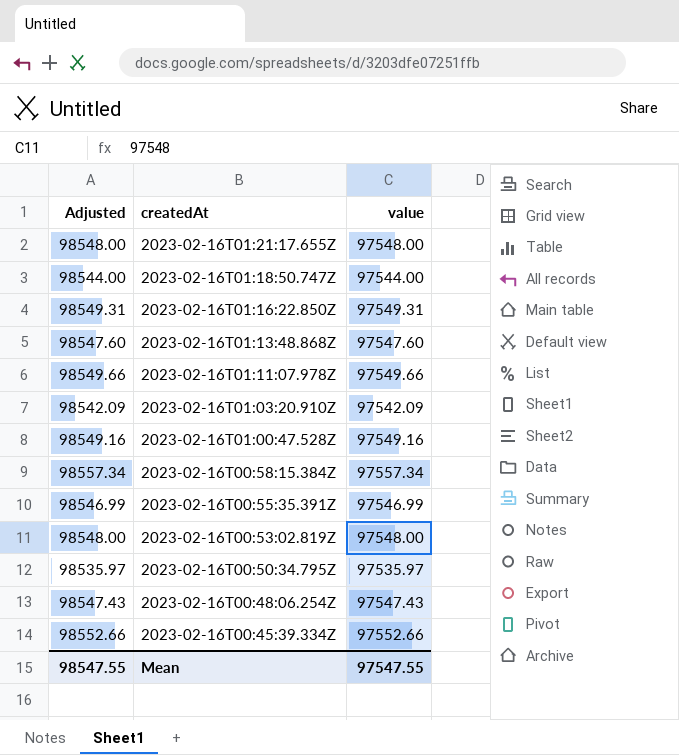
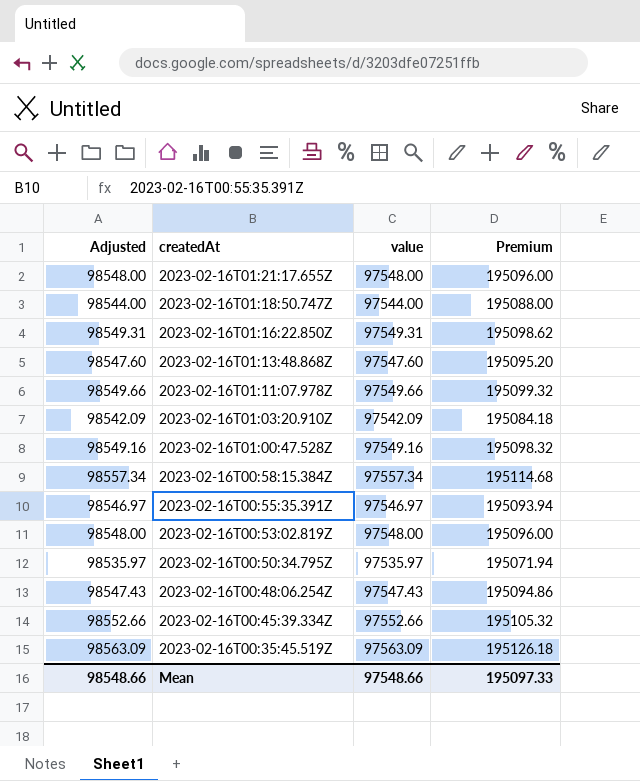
column Premium | formula: none -> [value] * 2
2023-02-16T00:55:35.391Z | Adjusted: 98546.99 -> 98546.97
2023-02-16T00:55:35.391Z | value: 97546.99 -> 97546.97
row 2023-02-16T00:35:45.519Z: none -> 98563.09 | 97563.09 | 195126.18
Mean | Adjusted: 98547.55 -> 98548.66
Mean | value: 97547.55 -> 97548.66

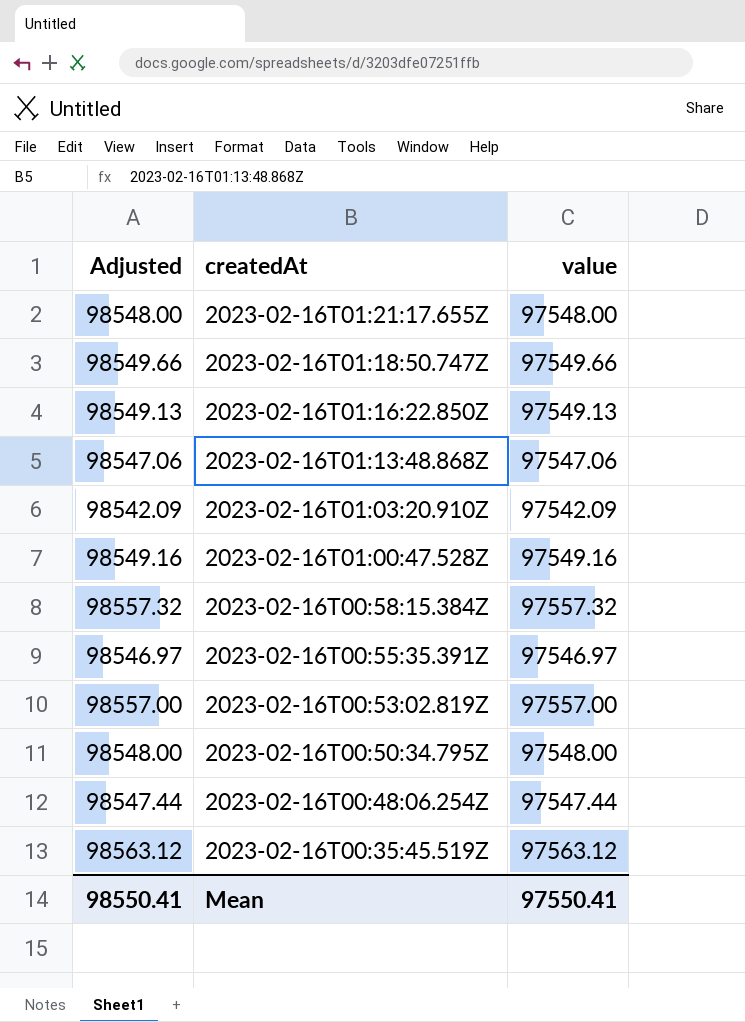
column Premium | formula: [value] * 2 -> none
row 2023-02-16T01:11:07.978Z: 98549.66 | 97549.66 | 195099.32 -> none
row 2023-02-16T00:45:39.334Z: 98552.66 | 97552.66 | 195105.32 -> none
2023-02-16T01:18:50.747Z | Adjusted: 98544.00 -> 98549.66
2023-02-16T01:18:50.747Z | value: 97544.00 -> 97549.66
2023-02-16T01:16:22.850Z | Adjusted: 98549.31 -> 98549.13
2023-02-16T01:16:22.850Z | value: 97549.31 -> 97549.13
2023-02-16T01:13:48.868Z | Adjusted: 98547.60 -> 98547.06
2023-02-16T01:13:48.868Z | value: 97547.60 -> 97547.06
2023-02-16T00:58:15.384Z | Adjusted: 98557.34 -> 98557.32
2023-02-16T00:58:15.384Z | value: 97557.34 -> 97557.32
2023-02-16T00:53:02.819Z | Adjusted: 98548.00 -> 98557.00
2023-02-16T00:53:02.819Z | value: 97548.00 -> 97557.00
2023-02-16T00:50:34.795Z | Adjusted: 98535.97 -> 98548.00
2023-02-16T00:50:34.795Z | value: 97535.97 -> 97548.00
2023-02-16T00:48:06.254Z | Adjusted: 98547.43 -> 98547.44
2023-02-16T00:48:06.254Z | value: 97547.43 -> 97547.44
2023-02-16T00:35:45.519Z | Adjusted: 98563.09 -> 98563.12
2023-02-16T00:35:45.519Z | value: 97563.09 -> 97563.12
Mean | Adjusted: 98548.66 -> 98550.41
Mean | value: 97548.66 -> 97550.41

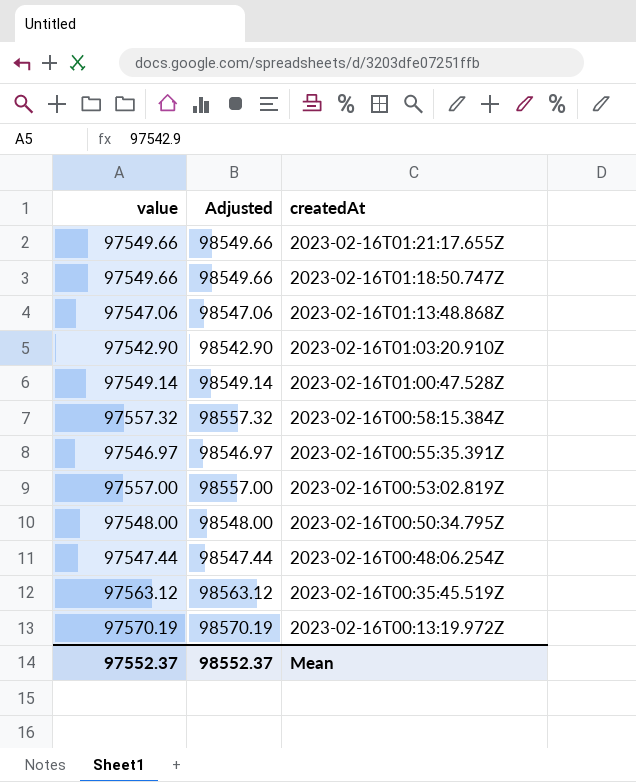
column value | position: 3 -> 1
row 2023-02-16T01:16:22.850Z: 98549.13 | 97549.13 -> none
2023-02-16T01:21:17.655Z | value: 97548.00 -> 97549.66
2023-02-16T01:21:17.655Z | Adjusted: 98548.00 -> 98549.66
2023-02-16T01:03:20.910Z | value: 97542.09 -> 97542.90
2023-02-16T01:03:20.910Z | Adjusted: 98542.09 -> 98542.90
2023-02-16T01:00:47.528Z | value: 97549.16 -> 97549.14
2023-02-16T01:00:47.528Z | Adjusted: 98549.16 -> 98549.14
row 2023-02-16T00:13:19.972Z: none -> 97570.19 | 98570.19
Mean | value: 97550.41 -> 97552.37
Mean | Adjusted: 98550.41 -> 98552.37

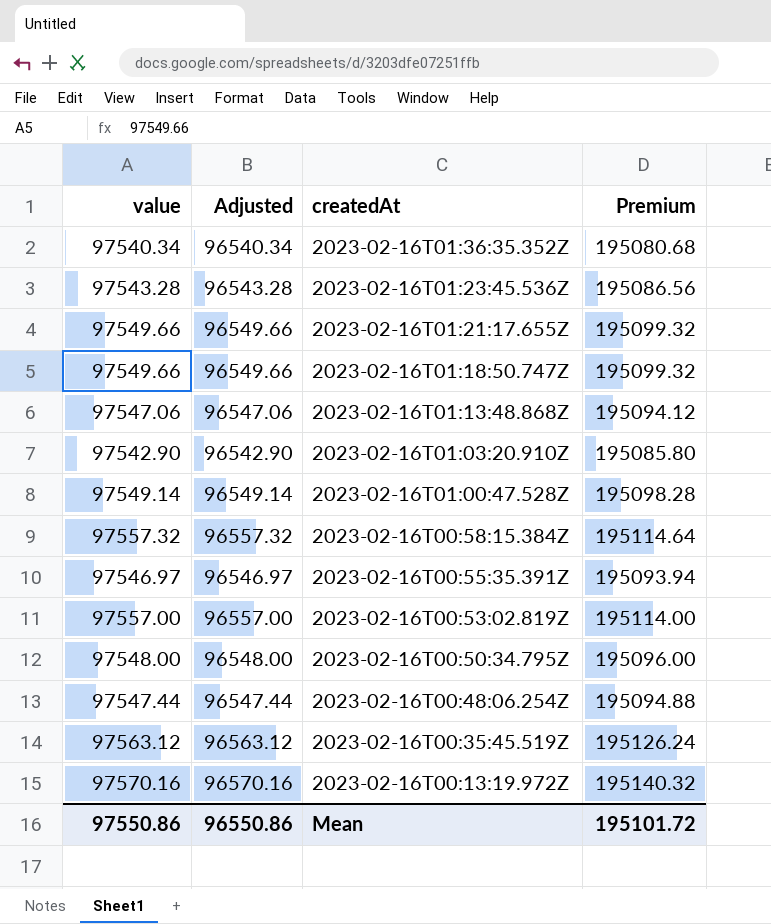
column Adjusted | formula: [value] + 1000 -> [value] - 1000
column Premium | formula: none -> [value] * 2
row 2023-02-16T01:36:35.352Z: none -> 97540.34 | 96540.34 | 195080.68
row 2023-02-16T01:23:45.536Z: none -> 97543.28 | 96543.28 | 195086.56
2023-02-16T00:13:19.972Z | value: 97570.19 -> 97570.16
Mean | value: 97552.37 -> 97550.86
Mean | Adjusted: 98552.37 -> 96550.86

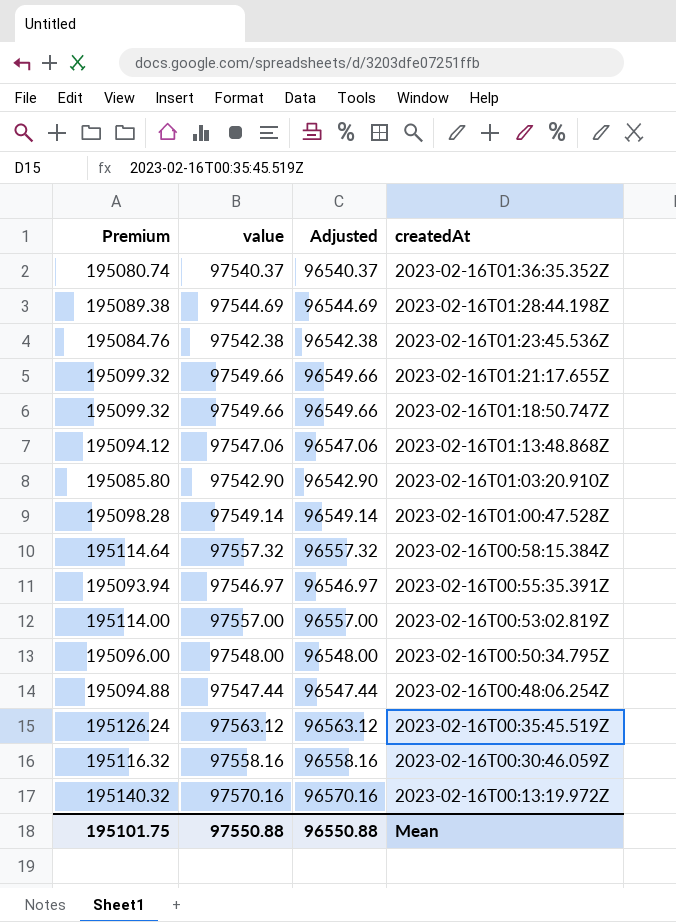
column Premium | position: 4 -> 1
2023-02-16T01:36:35.352Z | Premium: 195080.68 -> 195080.74
2023-02-16T01:36:35.352Z | value: 97540.34 -> 97540.37
2023-02-16T01:36:35.352Z | Adjusted: 96540.34 -> 96540.37
row 2023-02-16T01:28:44.198Z: none -> 195089.38 | 97544.69 | 96544.69
2023-02-16T01:23:45.536Z | Premium: 195086.56 -> 195084.76
2023-02-16T01:23:45.536Z | value: 97543.28 -> 97542.38
2023-02-16T01:23:45.536Z | Adjusted: 96543.28 -> 96542.38
row 2023-02-16T00:30:46.059Z: none -> 195116.32 | 97558.16 | 96558.16
Mean | Premium: 195101.72 -> 195101.75
Mean | value: 97550.86 -> 97550.88
Mean | Adjusted: 96550.86 -> 96550.88

